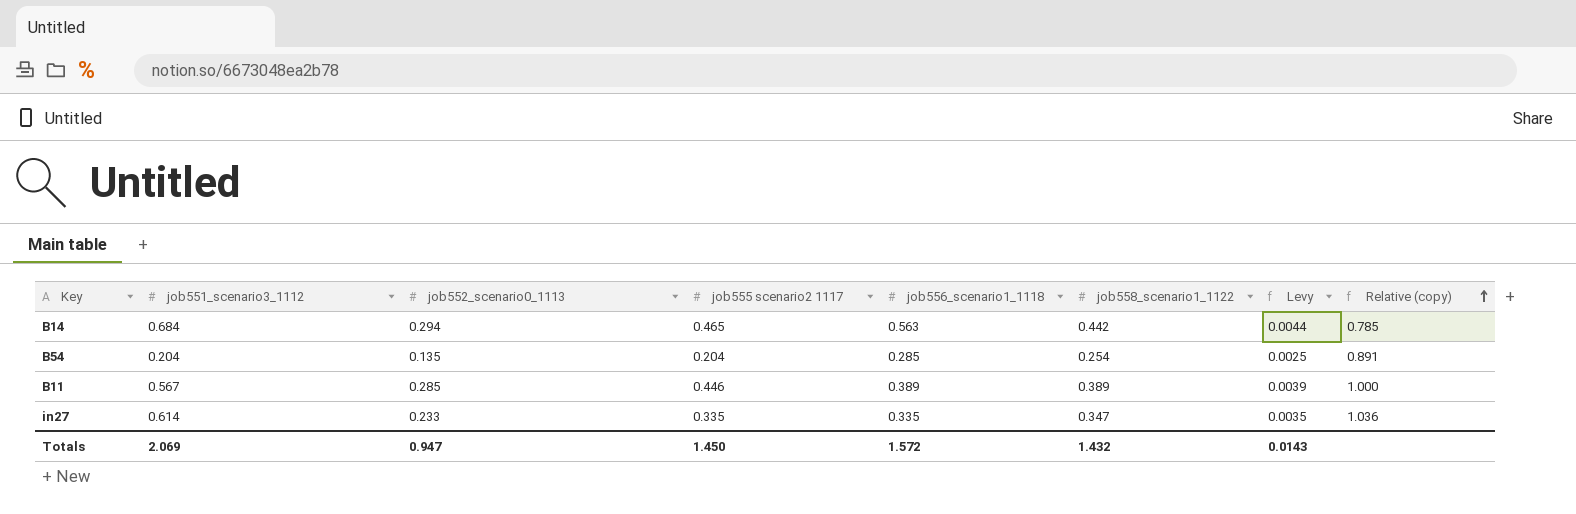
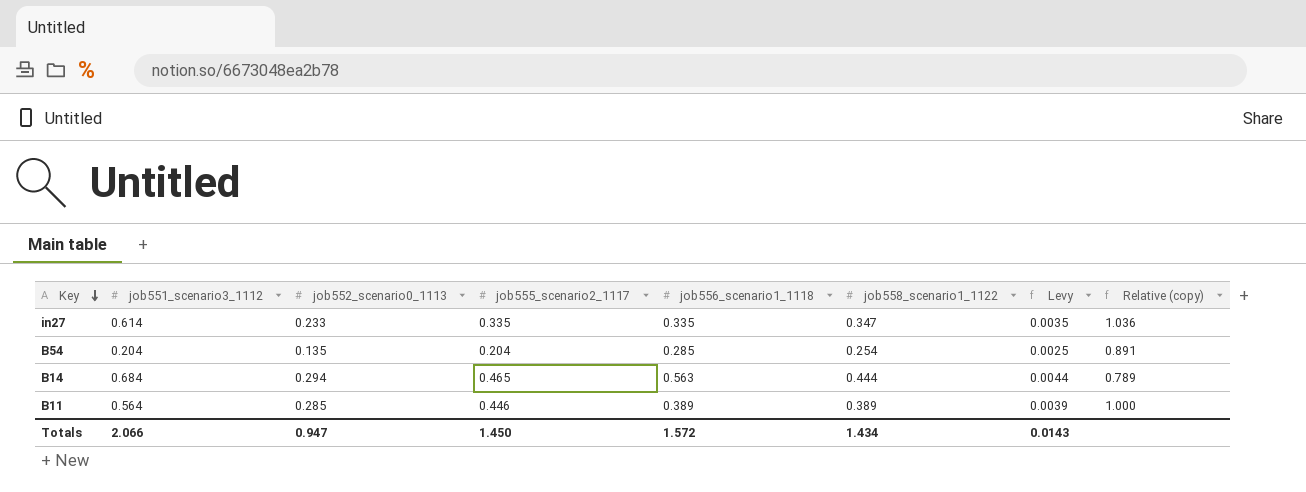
row order: Relative (copy) ascending -> Key descending
column name: job555 scenario2 1117 -> job555_scenario2_1117
B14 | job558_scenario1_1122: 0.442 -> 0.444
B14 | Relative (copy): 0.785 -> 0.789
B11 | job551_scenario3_1112: 0.567 -> 0.564
Totals | job551_scenario3_1112: 2.069 -> 2.066
Totals | job558_scenario1_1122: 1.432 -> 1.434

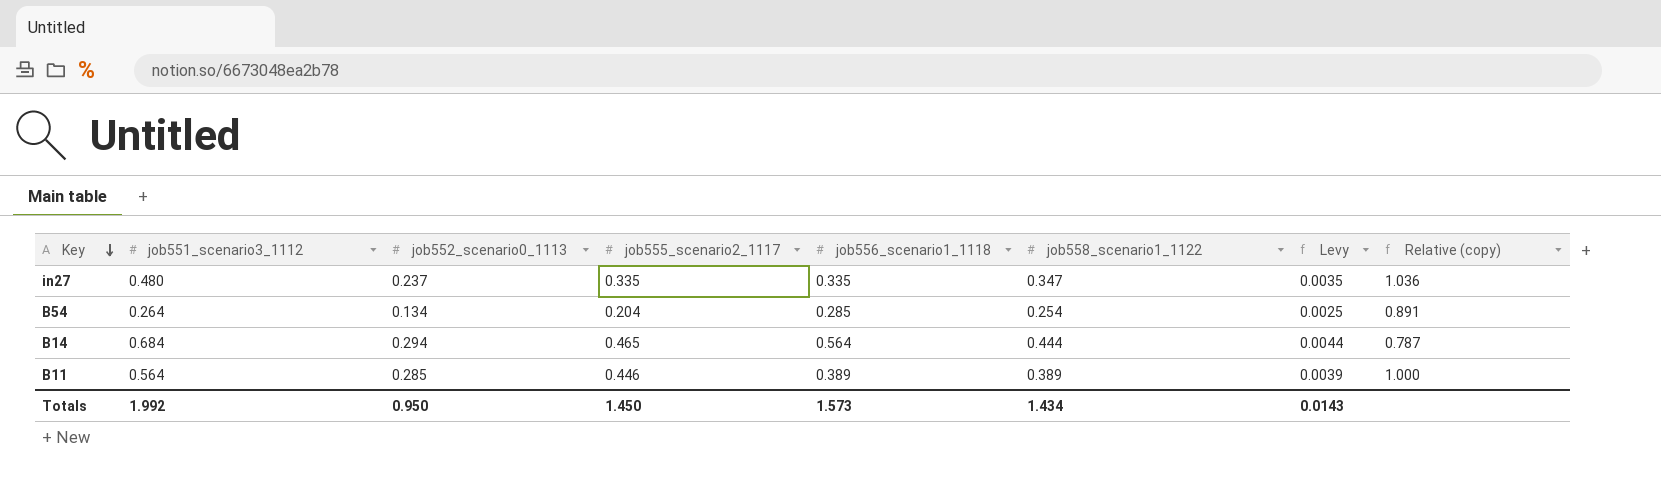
in27 | job551_scenario3_1112: 0.614 -> 0.480
in27 | job552_scenario0_1113: 0.233 -> 0.237
B54 | job551_scenario3_1112: 0.204 -> 0.264
B54 | job552_scenario0_1113: 0.135 -> 0.134
B14 | job556_scenario1_1118: 0.563 -> 0.564
B14 | Relative (copy): 0.789 -> 0.787
Totals | job551_scenario3_1112: 2.066 -> 1.992
Totals | job552_scenario0_1113: 0.947 -> 0.950
Totals | job556_scenario1_1118: 1.572 -> 1.573

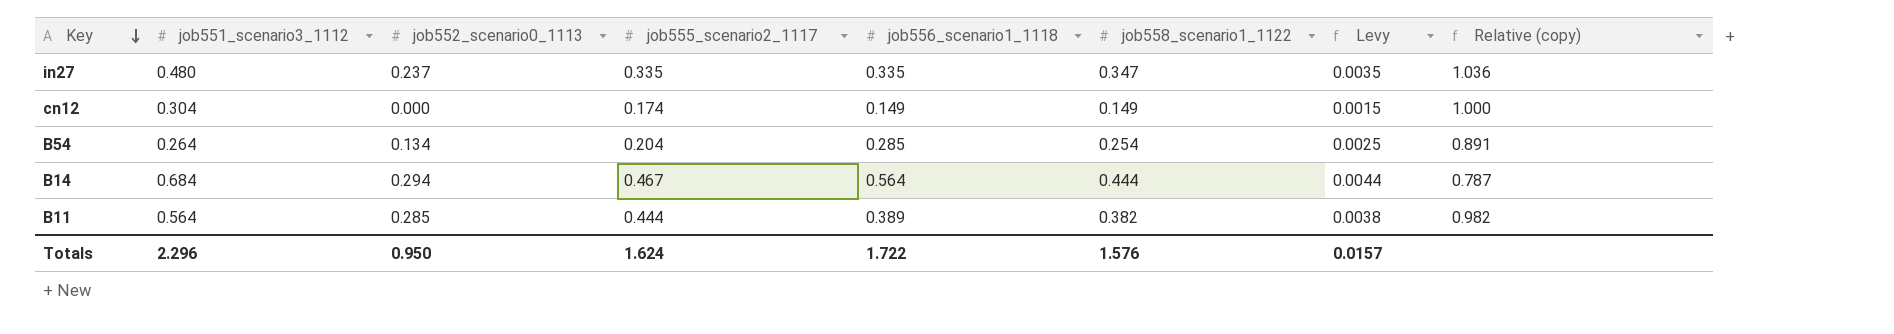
row cn12: none -> 0.304 | 0.000 | 0.174 | 0.149 | 0.149 | 0.0015 | 1.000
B14 | job555_scenario2_1117: 0.465 -> 0.467
B11 | job555_scenario2_1117: 0.446 -> 0.444
B11 | job558_scenario1_1122: 0.389 -> 0.382
B11 | Levy: 0.0039 -> 0.0038
B11 | Relative (copy): 1.000 -> 0.982
Totals | job551_scenario3_1112: 1.992 -> 2.296
Totals | job555_scenario2_1117: 1.450 -> 1.624
Totals | job556_scenario1_1118: 1.573 -> 1.722
Totals | job558_scenario1_1122: 1.434 -> 1.576
Totals | Levy: 0.0143 -> 0.0157

